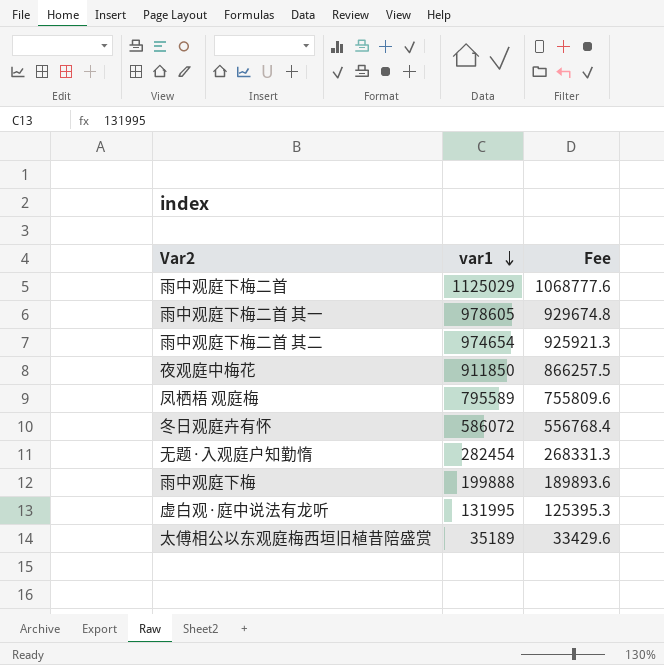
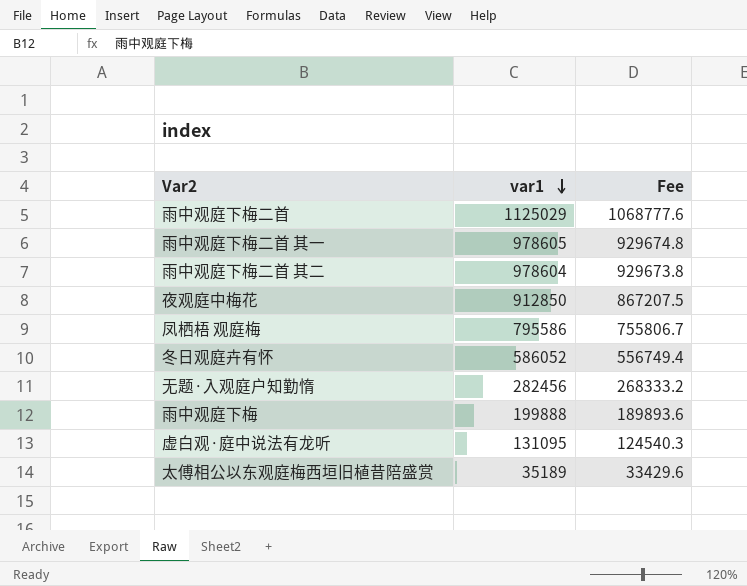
雨中观庭下梅二首 其二 | var1: 974654 -> 978604
雨中观庭下梅二首 其二 | Fee: 925921.3 -> 929673.8
夜观庭中梅花 | var1: 911850 -> 912850
夜观庭中梅花 | Fee: 866257.5 -> 867207.5
凤栖梧 观庭梅 | var1: 795589 -> 795586
凤栖梧 观庭梅 | Fee: 755809.6 -> 755806.7
冬日观庭卉有怀 | var1: 586072 -> 586052
冬日观庭卉有怀 | Fee: 556768.4 -> 556749.4
无题·入观庭户知勤惰 | var1: 282454 -> 282456
无题·入观庭户知勤惰 | Fee: 268331.3 -> 268333.2
虚白观·庭中说法有龙听 | var1: 131995 -> 131095
虚白观·庭中说法有龙听 | Fee: 125395.3 -> 124540.3

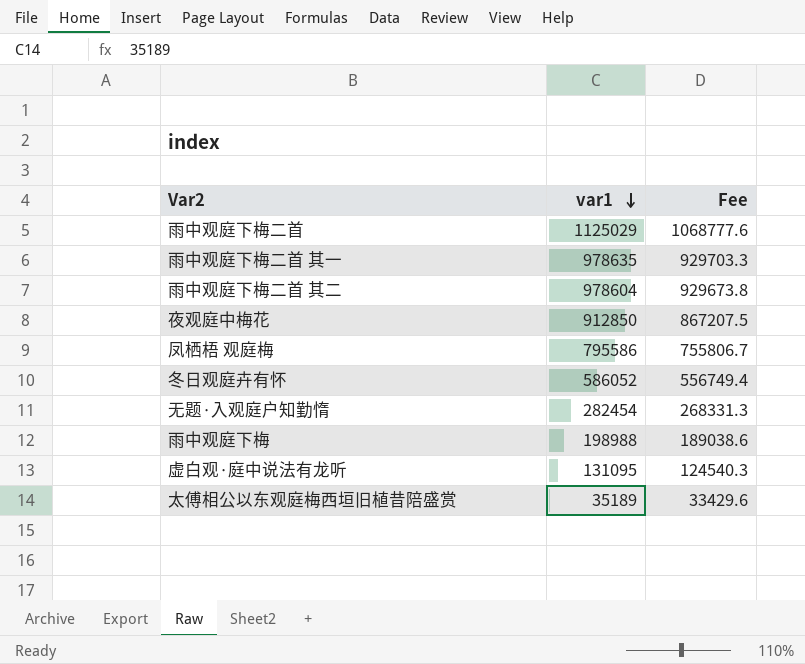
雨中观庭下梅二首 其一 | var1: 978605 -> 978635
雨中观庭下梅二首 其一 | Fee: 929674.8 -> 929703.3
无题·入观庭户知勤惰 | var1: 282456 -> 282454
无题·入观庭户知勤惰 | Fee: 268333.2 -> 268331.3
雨中观庭下梅 | var1: 199888 -> 198988
雨中观庭下梅 | Fee: 189893.6 -> 189038.6

